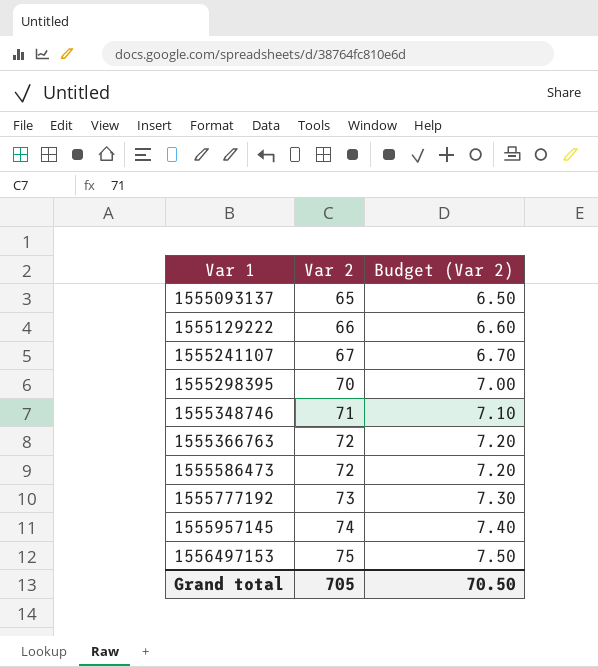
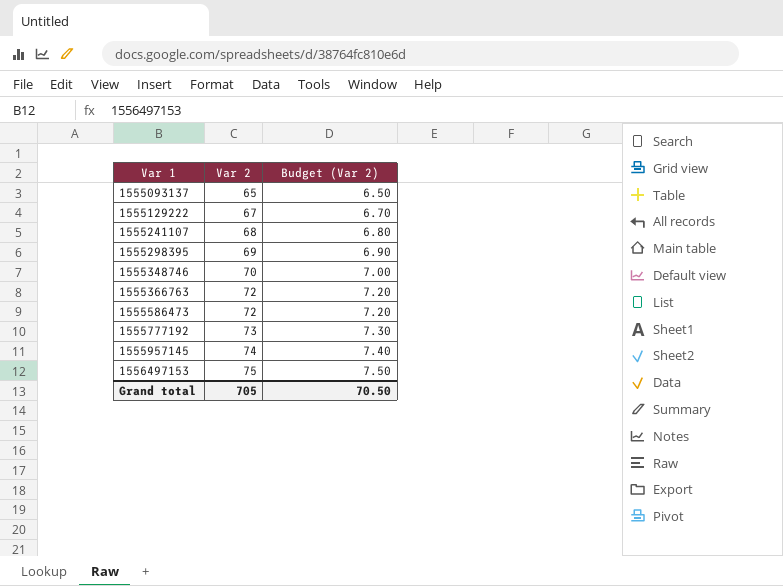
1555129222 | Var 2: 66 -> 67
1555129222 | Budget (Var 2): 6.60 -> 6.70
1555241107 | Var 2: 67 -> 68
1555241107 | Budget (Var 2): 6.70 -> 6.80
1555298395 | Var 2: 70 -> 69
1555298395 | Budget (Var 2): 7.00 -> 6.90
1555348746 | Var 2: 71 -> 70
1555348746 | Budget (Var 2): 7.10 -> 7.00

